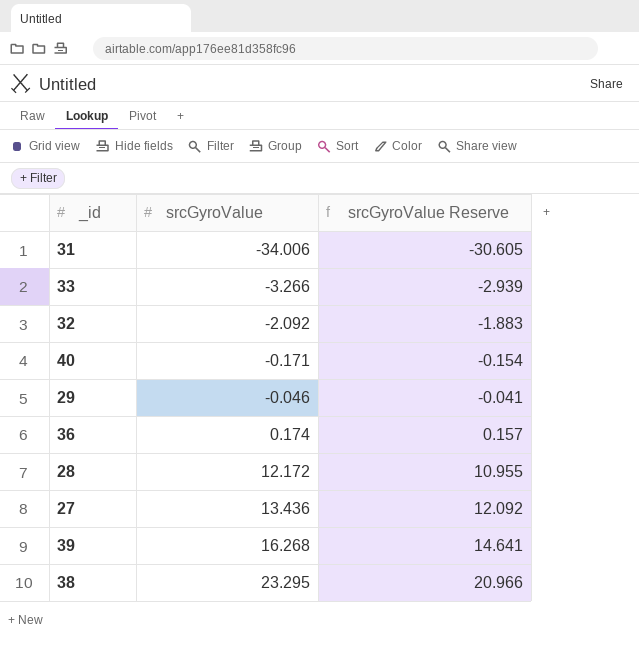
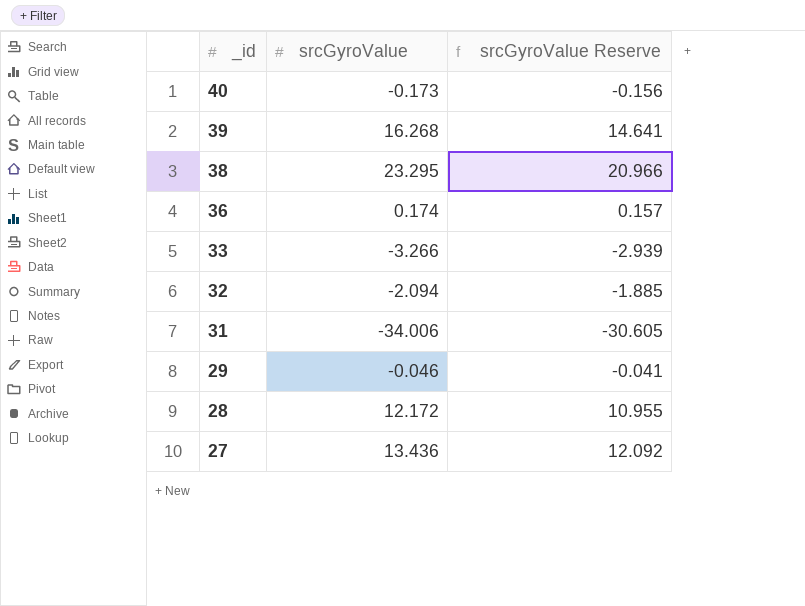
row order: srcGyroValue ascending -> _id descending
40 | srcGyroValue: -0.171 -> -0.173
40 | srcGyroValue Reserve: -0.154 -> -0.156
32 | srcGyroValue: -2.092 -> -2.094
32 | srcGyroValue Reserve: -1.883 -> -1.885

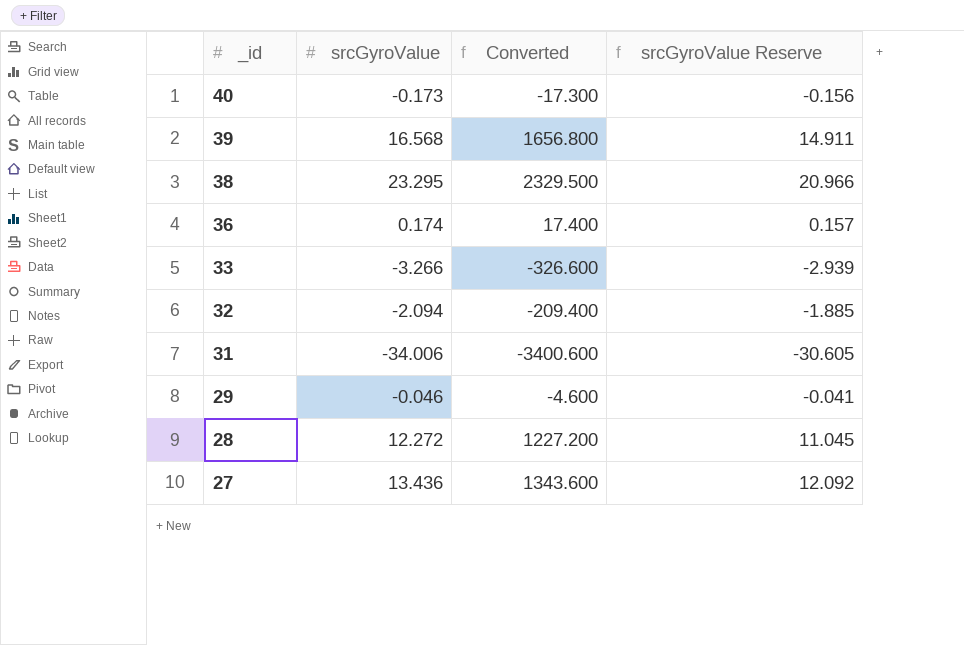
column Converted | formula: none -> [srcGyroValue] * 100
39 | srcGyroValue: 16.268 -> 16.568
39 | srcGyroValue Reserve: 14.641 -> 14.911
28 | srcGyroValue: 12.172 -> 12.272
28 | srcGyroValue Reserve: 10.955 -> 11.045

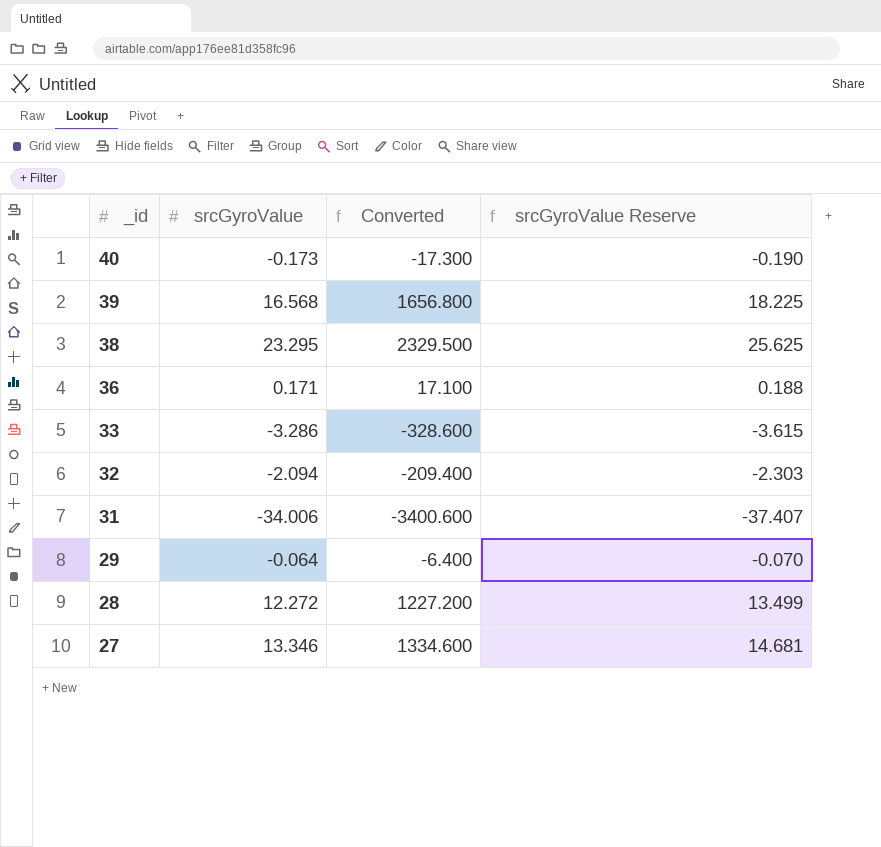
column srcGyroValue Reserve | formula: [srcGyroValue] * 0.9 -> [srcGyroValue] * 1.1
36 | srcGyroValue: 0.174 -> 0.171
36 | Converted: 17.400 -> 17.100
33 | srcGyroValue: -3.266 -> -3.286
33 | Converted: -326.600 -> -328.600
29 | srcGyroValue: -0.046 -> -0.064
29 | Converted: -4.600 -> -6.400
27 | srcGyroValue: 13.436 -> 13.346
27 | Converted: 1343.600 -> 1334.600

